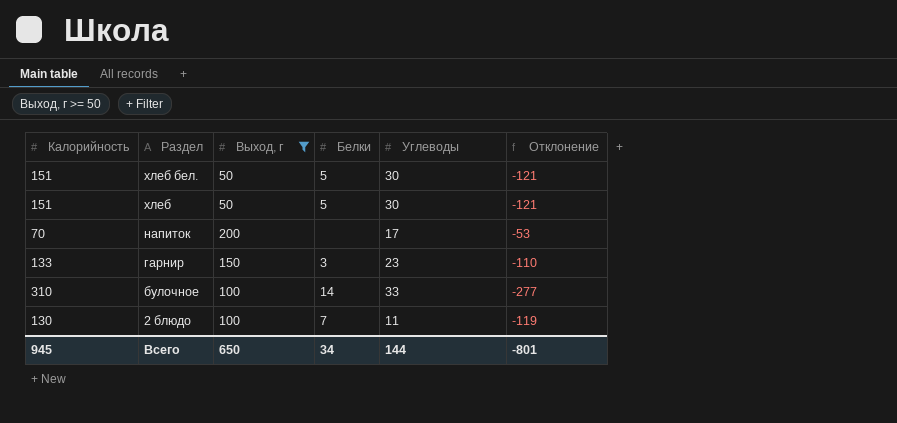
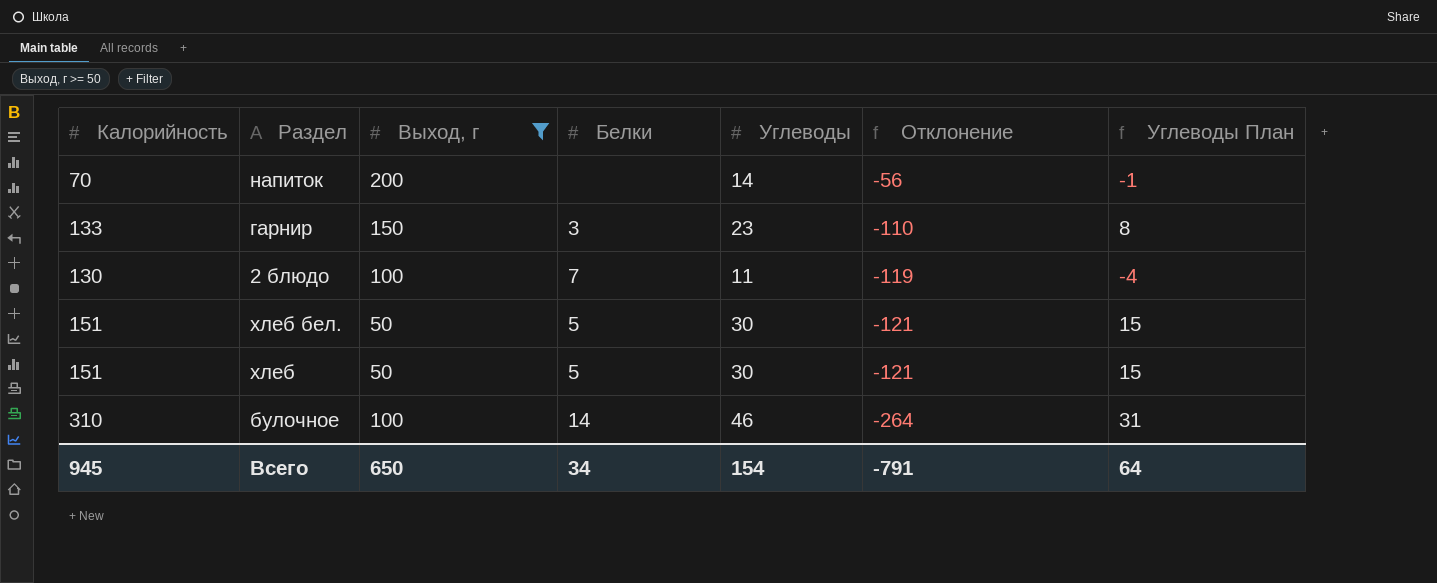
row order: Раздел descending -> Отклонение descending
column Углеводы План | formula: none -> [Углеводы] - 15
напиток | Углеводы: 17 -> 14
напиток | Отклонение: -53 -> -56
булочное | Углеводы: 33 -> 46
булочное | Отклонение: -277 -> -264
Всего | Углеводы: 144 -> 154
Всего | Отклонение: -801 -> -791

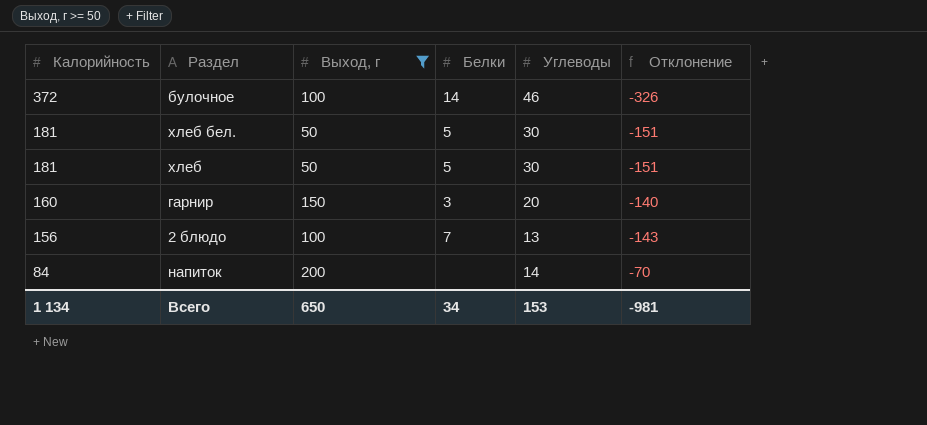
row order: Отклонение descending -> Калорийность descending
column Углеводы План | formula: [Углеводы] - 15 -> none
булочное | Калорийность: 310 -> 372
булочное | Отклонение: -264 -> -326
хлеб бел. | Калорийность: 151 -> 181
хлеб бел. | Отклонение: -121 -> -151
хлеб | Калорийность: 151 -> 181
хлеб | Отклонение: -121 -> -151
гарнир | Калорийность: 133 -> 160
гарнир | Углеводы: 23 -> 20
гарнир | Отклонение: -110 -> -140
2 блюдо | Калорийность: 130 -> 156
2 блюдо | Углеводы: 11 -> 13
2 блюдо | Отклонение: -119 -> -143
напиток | Калорийность: 70 -> 84
напиток | Отклонение: -56 -> -70
Всего | Калорийность: 945 -> 1 134
Всего | Углеводы: 154 -> 153
Всего | Отклонение: -791 -> -981

